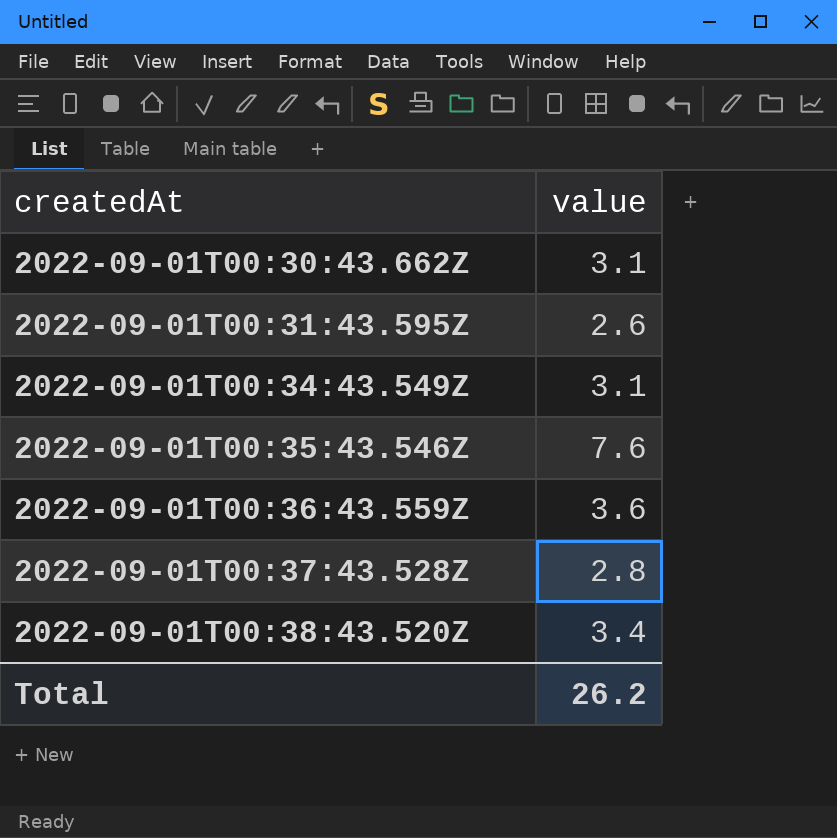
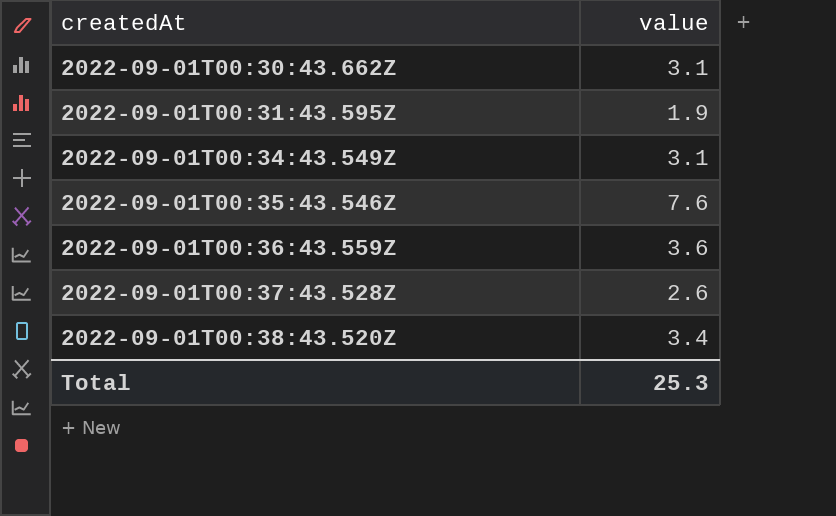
2022-09-01T00:31:43.595Z | value: 2.6 -> 1.9
2022-09-01T00:37:43.528Z | value: 2.8 -> 2.6
Total | value: 26.2 -> 25.3

